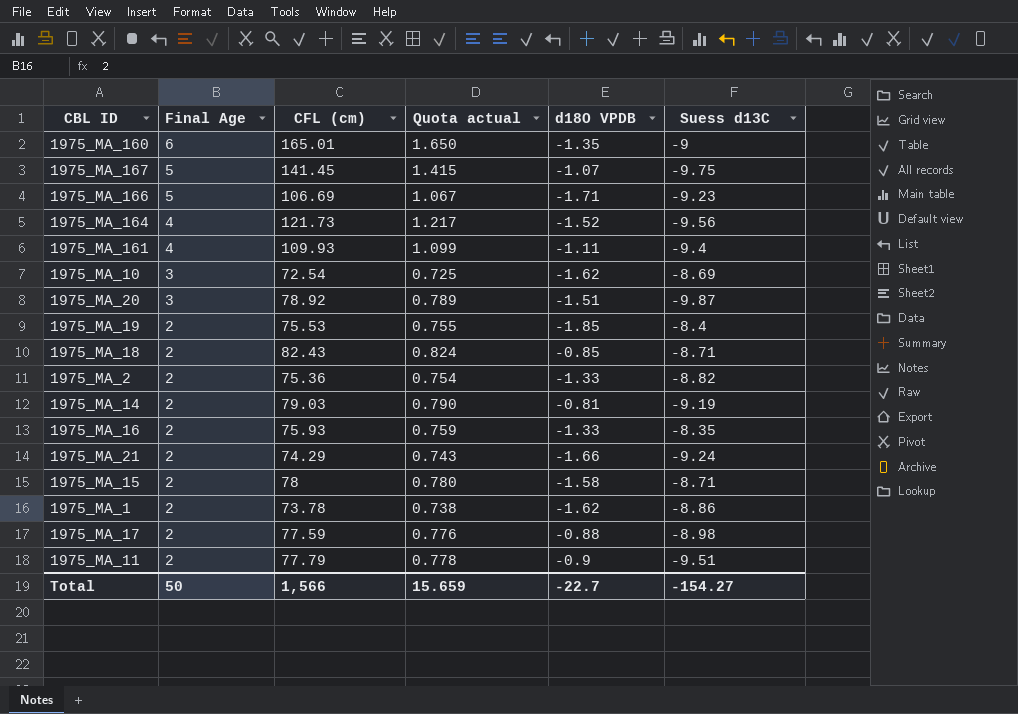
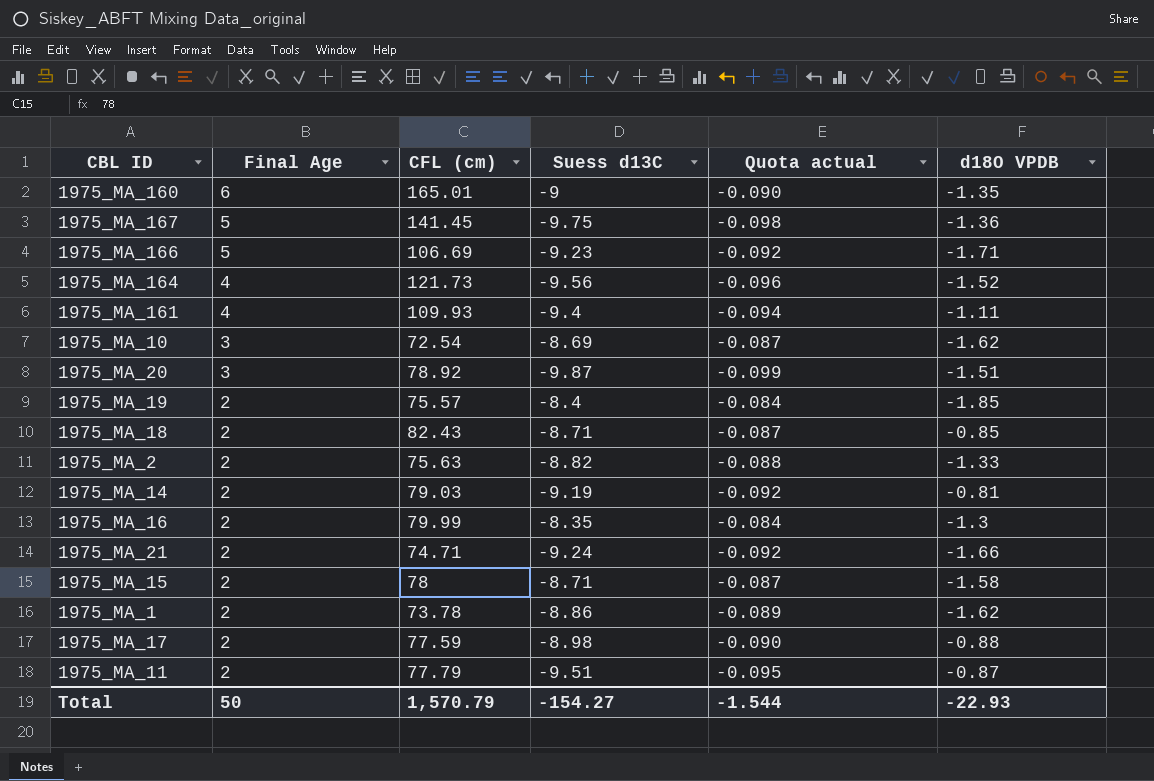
column Suess d13C | position: 6 -> 4
column Quota actual | formula: [CFL (cm)] * 0.01 -> [Suess d13C] * 0.01
1975_MA_167 | d18O VPDB: -1.07 -> -1.36
1975_MA_19 | CFL (cm): 75.53 -> 75.57
1975_MA_2 | CFL (cm): 75.36 -> 75.63
1975_MA_16 | CFL (cm): 75.93 -> 79.99
1975_MA_16 | d18O VPDB: -1.33 -> -1.3
1975_MA_21 | CFL (cm): 74.29 -> 74.71
1975_MA_11 | d18O VPDB: -0.9 -> -0.87
Total | CFL (cm): 1,566 -> 1,570.79
Total | Quota actual: 15.659 -> -1.544
Total | d18O VPDB: -22.7 -> -22.93

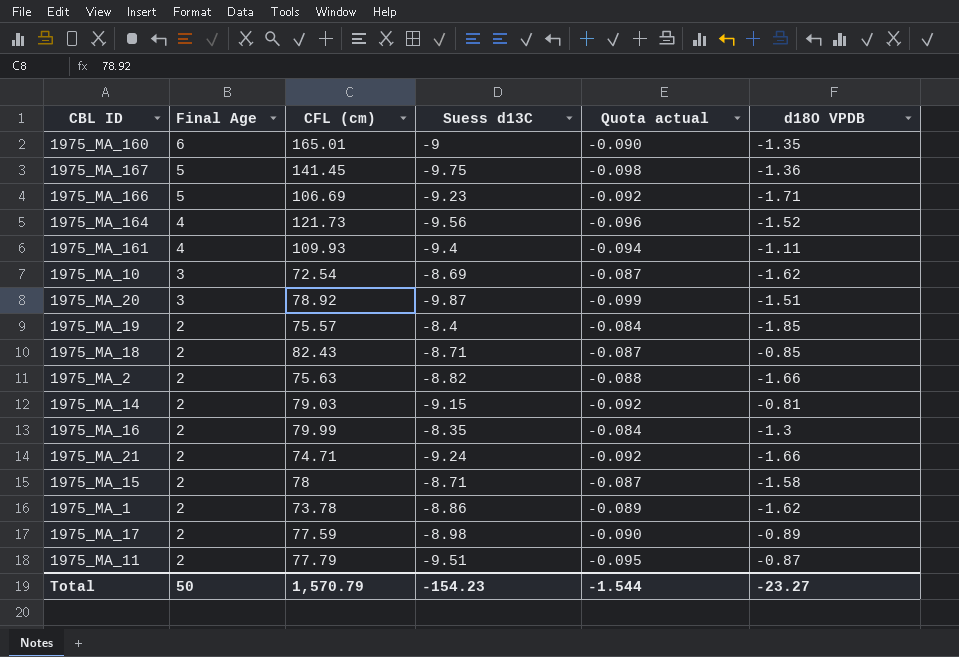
1975_MA_2 | d18O VPDB: -1.33 -> -1.66
1975_MA_14 | Suess d13C: -9.19 -> -9.15
1975_MA_17 | d18O VPDB: -0.88 -> -0.89
Total | Suess d13C: -154.27 -> -154.23
Total | d18O VPDB: -22.93 -> -23.27

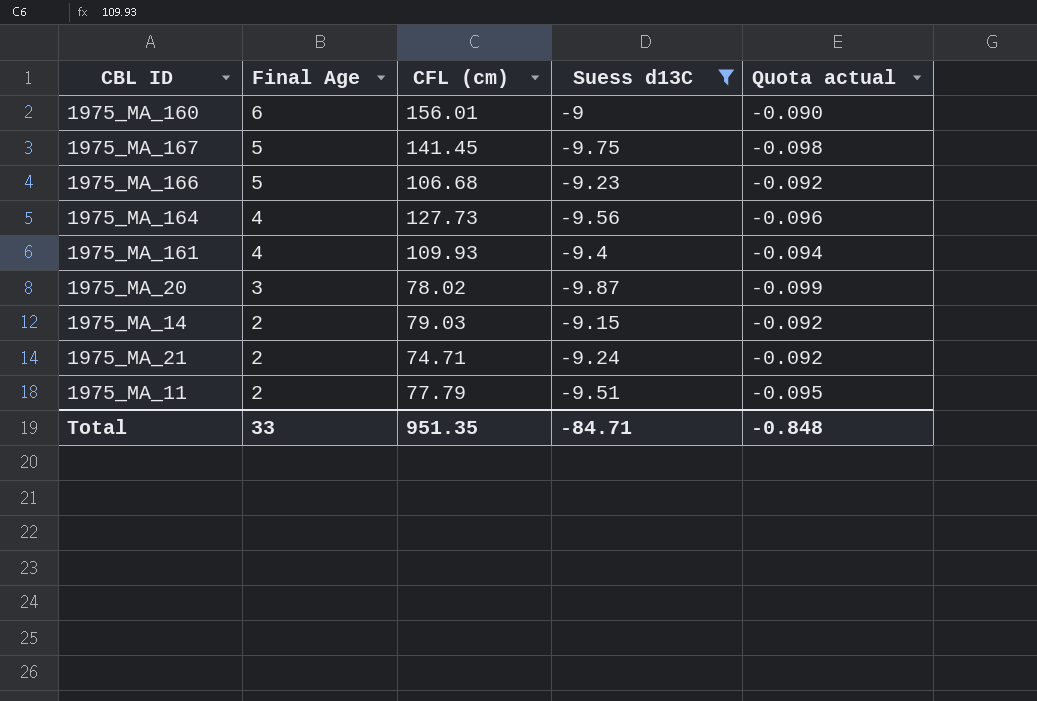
filter: none -> Suess d13C <= -9
column d18O VPDB | position: 6 -> none
1975_MA_160 | CFL (cm): 165.01 -> 156.01
1975_MA_166 | CFL (cm): 106.69 -> 106.68
1975_MA_164 | CFL (cm): 121.73 -> 127.73
1975_MA_20 | CFL (cm): 78.92 -> 78.02
Total | Final Age: 50 -> 33
Total | CFL (cm): 1,570.79 -> 951.35
Total | Suess d13C: -154.23 -> -84.71
Total | Quota actual: -1.544 -> -0.848

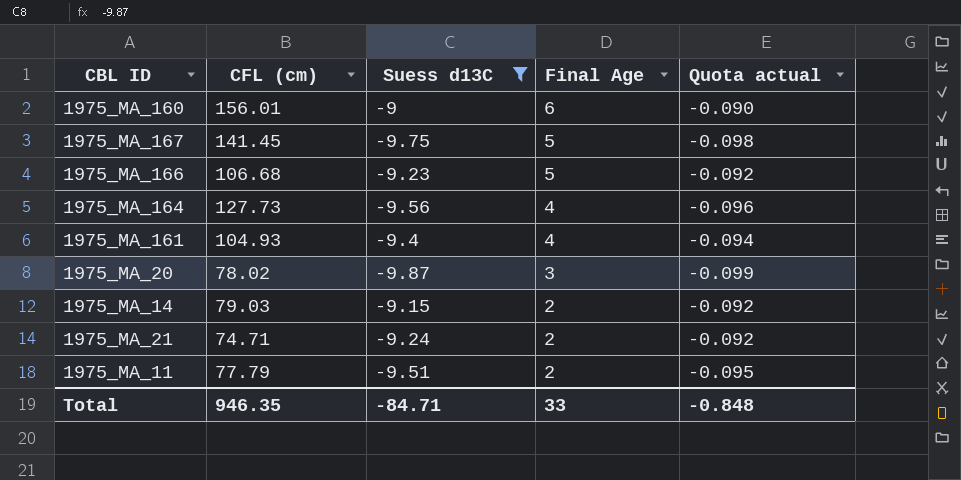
column Final Age | position: 2 -> 4
1975_MA_161 | CFL (cm): 109.93 -> 104.93
Total | CFL (cm): 951.35 -> 946.35

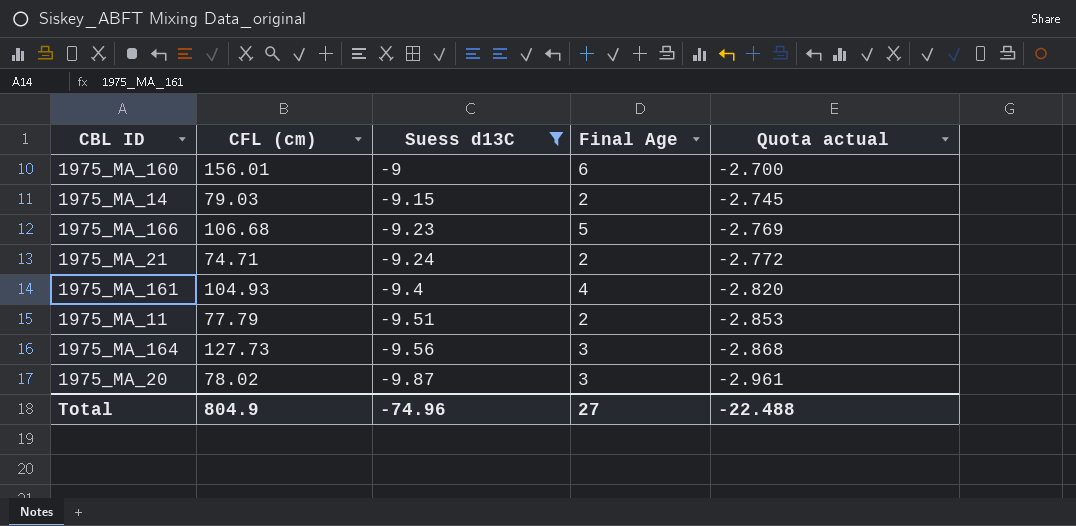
row order: Final Age descending -> Suess d13C descending
column Quota actual | formula: [Suess d13C] * 0.01 -> [Suess d13C] * 0.3
row 1975_MA_167: 141.45 | -9.75 | 5 | -0.098 -> none
1975_MA_164 | Final Age: 4 -> 3
Total | CFL (cm): 946.35 -> 804.9
Total | Suess d13C: -84.71 -> -74.96
Total | Final Age: 33 -> 27
Total | Quota actual: -0.848 -> -22.488

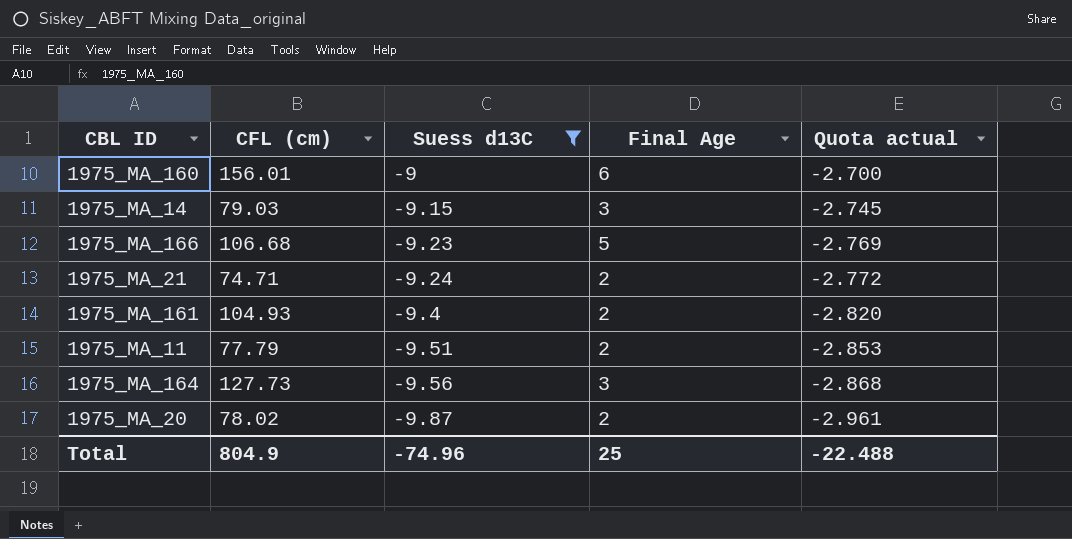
1975_MA_14 | Final Age: 2 -> 3
1975_MA_161 | Final Age: 4 -> 2
1975_MA_20 | Final Age: 3 -> 2
Total | Final Age: 27 -> 25

